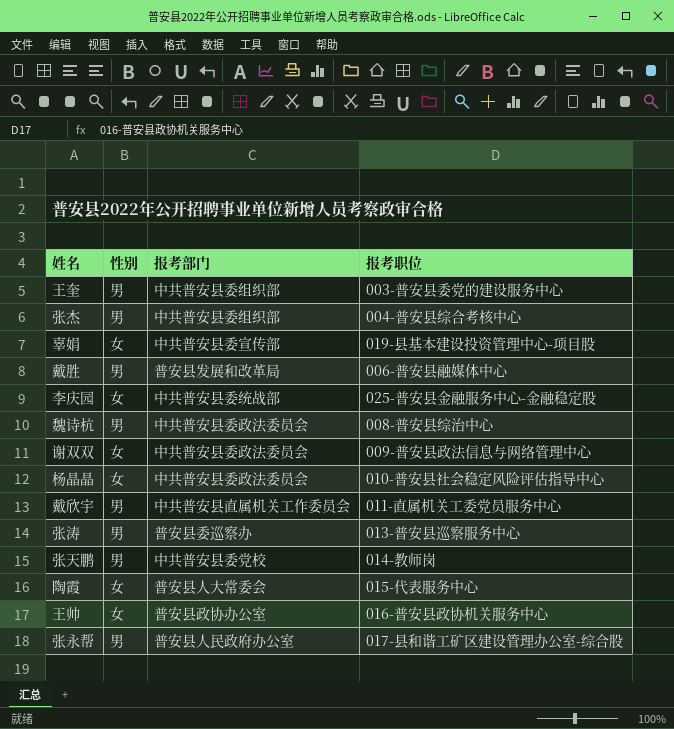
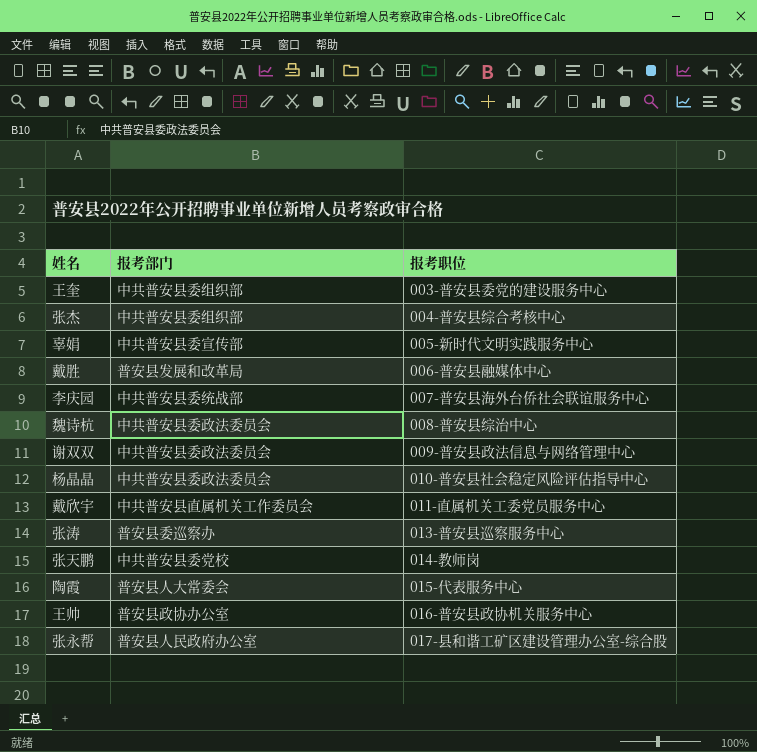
column 性别 | position: 2 -> none
辜娟 | 报考职位: 019-县基本建设投资管理中心-项目股 -> 005-新时代文明实践服务中心
李庆园 | 报考职位: 025-普安县金融服务中心-金融稳定股 -> 007-普安县海外台侨社会联谊服务中心

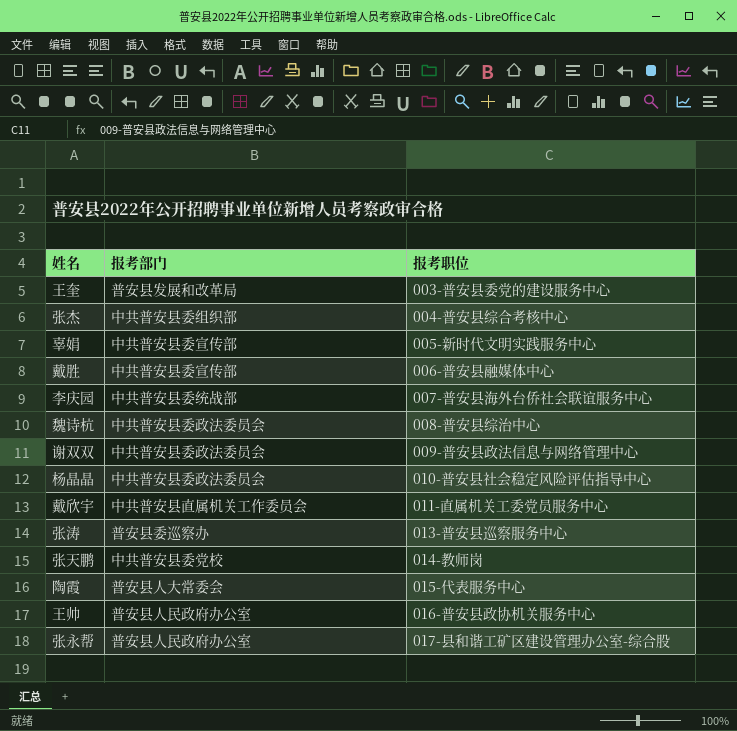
王奎 | 报考部门: 中共普安县委组织部 -> 普安县发展和改革局
戴胜 | 报考部门: 普安县发展和改革局 -> 中共普安县委宣传部
王帅 | 报考部门: 普安县政协办公室 -> 普安县人民政府办公室

